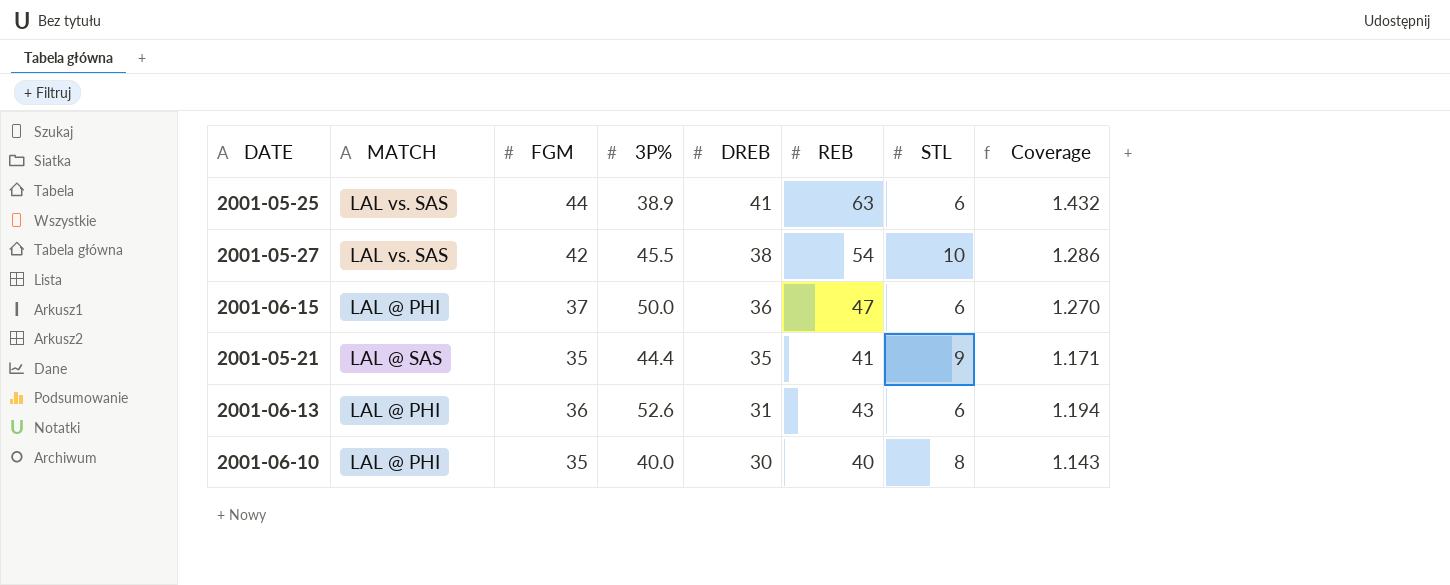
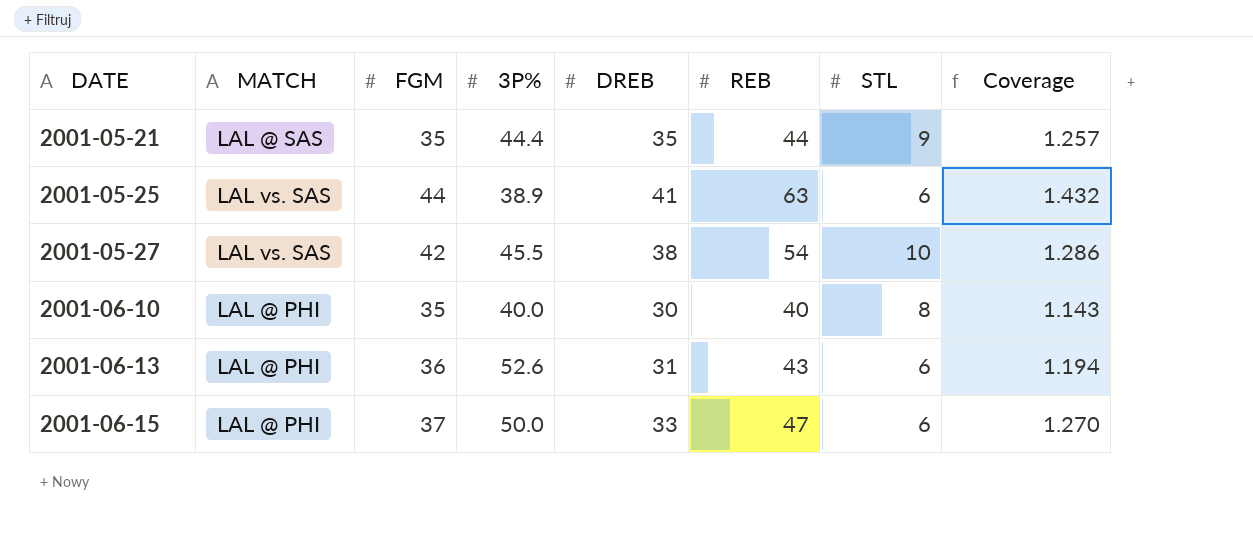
row order: DREB descending -> DATE ascending
2001-05-21 | REB: 41 -> 44
2001-05-21 | Coverage: 1.171 -> 1.257
2001-06-15 | DREB: 36 -> 33

